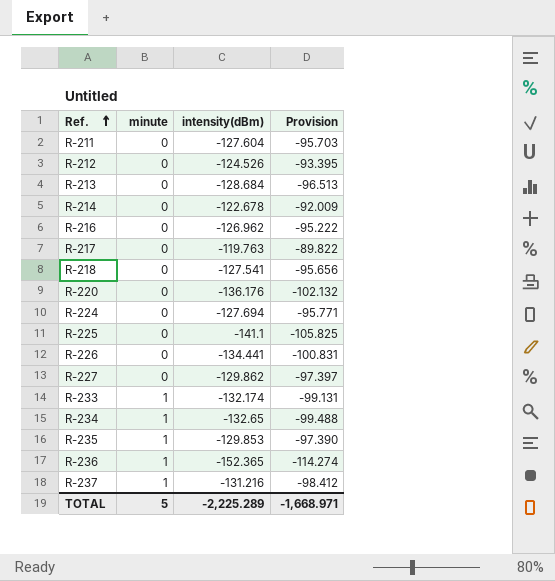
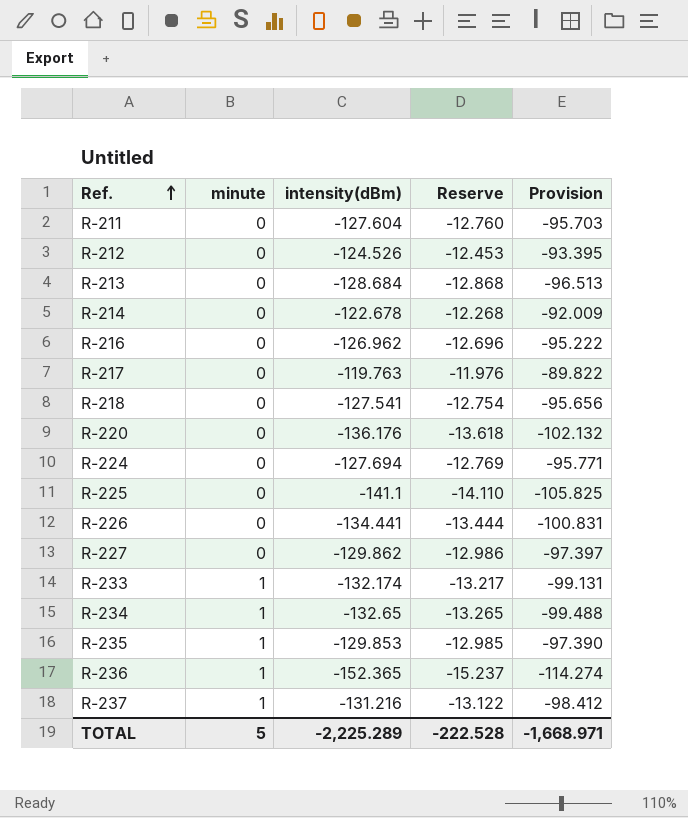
column Reserve | formula: none -> [intensity(dBm)] * 0.1

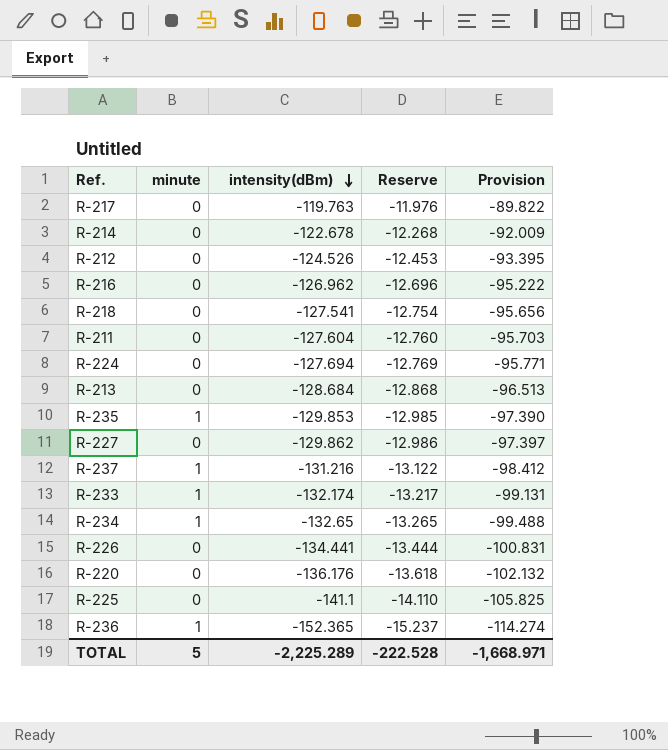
row order: Ref. ascending -> intensity(dBm) descending

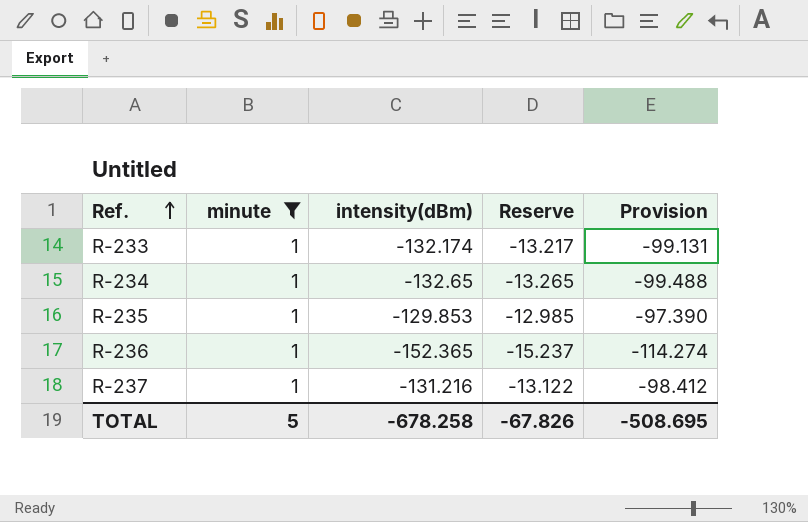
filter: none -> minute = 1
row order: intensity(dBm) descending -> Ref. ascending
TOTAL | intensity(dBm): -2,225.289 -> -678.258
TOTAL | Reserve: -222.528 -> -67.826
TOTAL | Provision: -1,668.971 -> -508.695

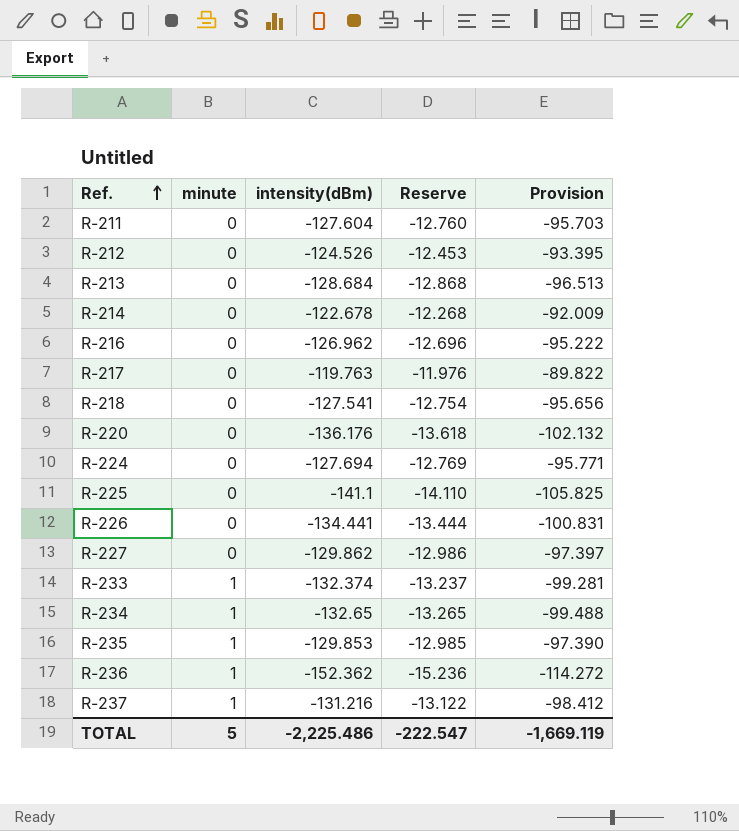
filter: minute = 1 -> none
R-233 | intensity(dBm): -132.174 -> -132.374
R-233 | Reserve: -13.217 -> -13.237
R-233 | Provision: -99.131 -> -99.281
R-236 | intensity(dBm): -152.365 -> -152.362
R-236 | Reserve: -15.237 -> -15.236
R-236 | Provision: -114.274 -> -114.272
TOTAL | intensity(dBm): -678.258 -> -2,225.486
TOTAL | Reserve: -67.826 -> -222.547
TOTAL | Provision: -508.695 -> -1,669.119

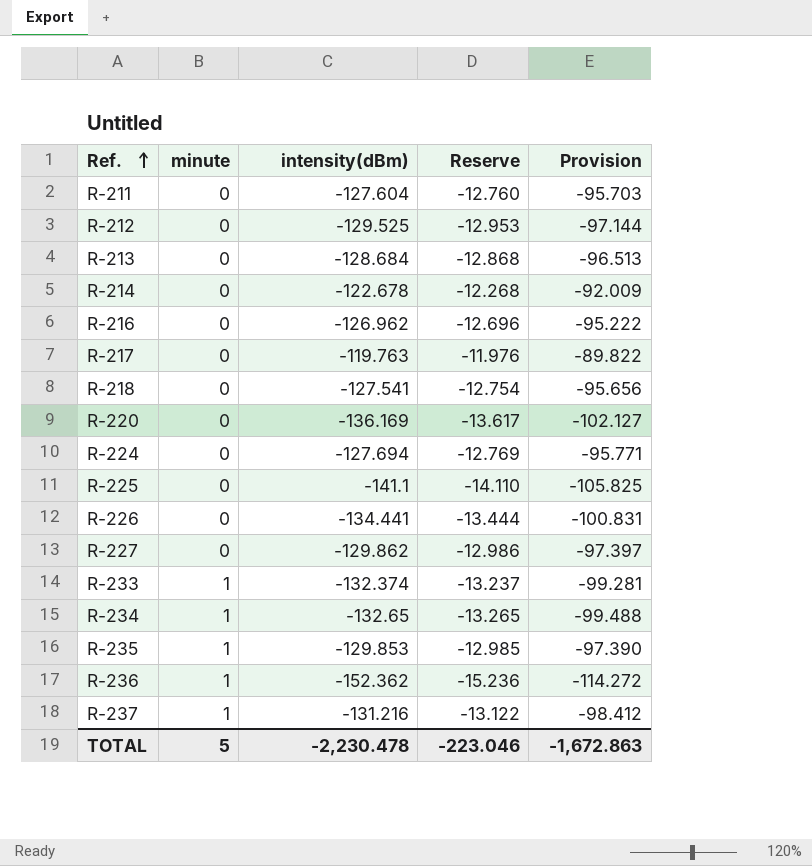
R-212 | intensity(dBm): -124.526 -> -129.525
R-212 | Reserve: -12.453 -> -12.953
R-212 | Provision: -93.395 -> -97.144
R-220 | intensity(dBm): -136.176 -> -136.169
R-220 | Reserve: -13.618 -> -13.617
R-220 | Provision: -102.132 -> -102.127
TOTAL | intensity(dBm): -2,225.486 -> -2,230.478
TOTAL | Reserve: -222.547 -> -223.046
TOTAL | Provision: -1,669.119 -> -1,672.863

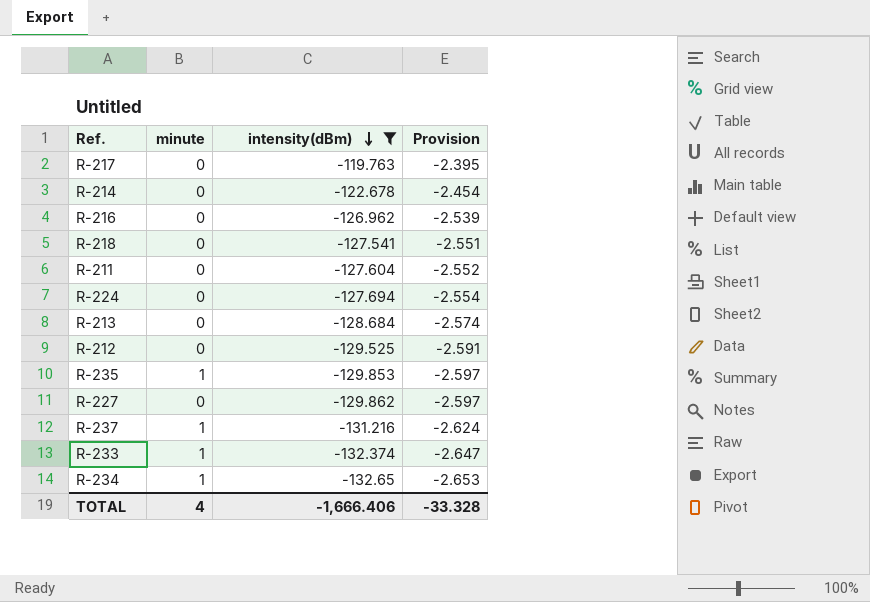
filter: none -> intensity(dBm) >= -132.65
row order: Ref. ascending -> intensity(dBm) descending
column Reserve | formula: [intensity(dBm)] * 0.1 -> none
column Provision | formula: [intensity(dBm)] * 0.75 -> [intensity(dBm)] * 0.02
TOTAL | minute: 5 -> 4
TOTAL | intensity(dBm): -2,230.478 -> -1,666.406
TOTAL | Provision: -1,672.863 -> -33.328

